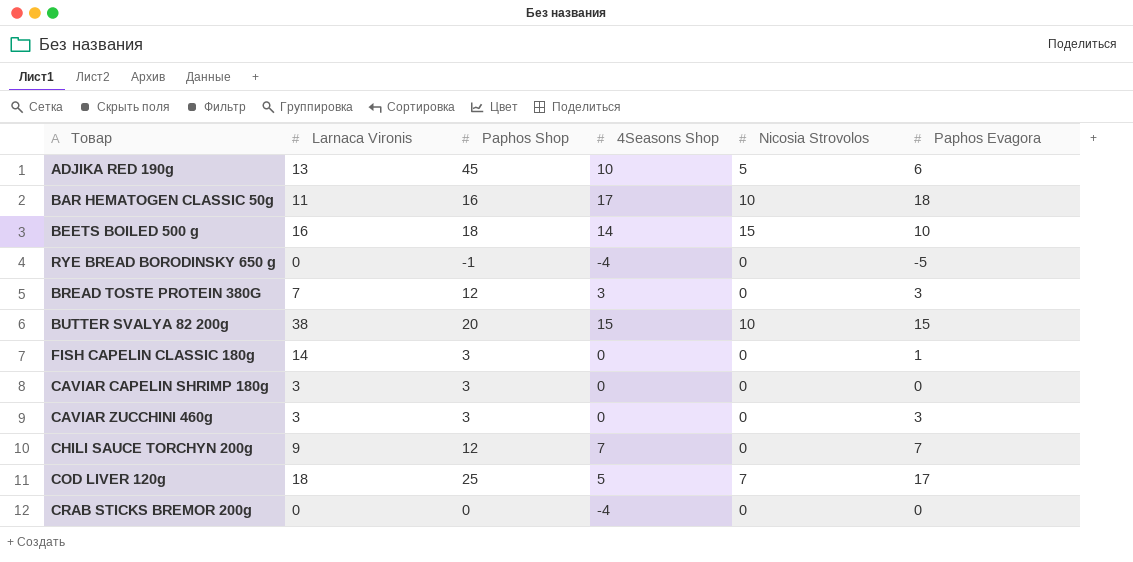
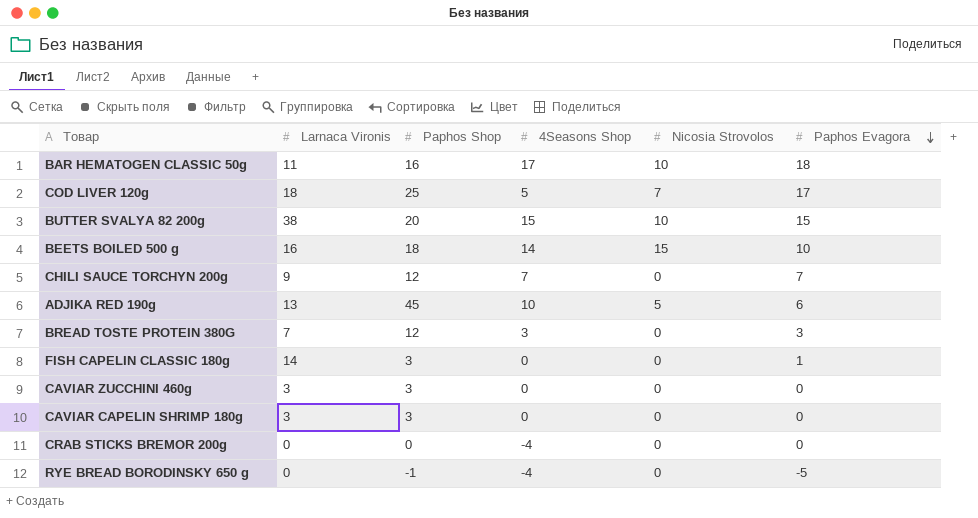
row order: none -> Paphos Evagora descending
CAVIAR ZUCCHINI 460g | Paphos Evagora: 3 -> 0

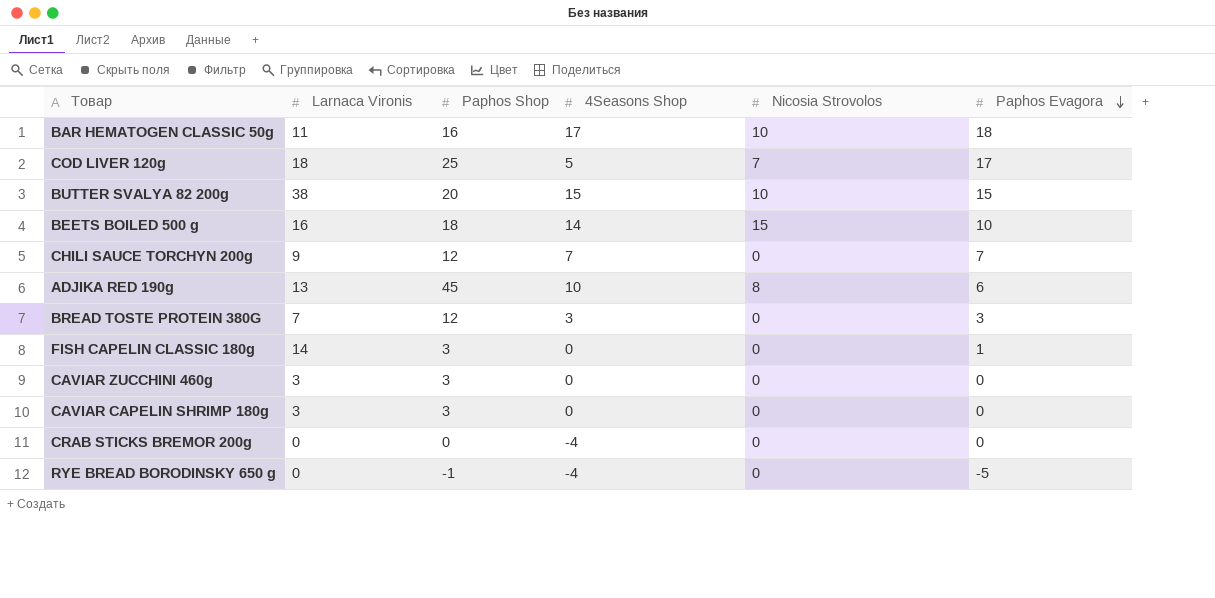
ADJIKA RED 190g | Nicosia Strovolos: 5 -> 8

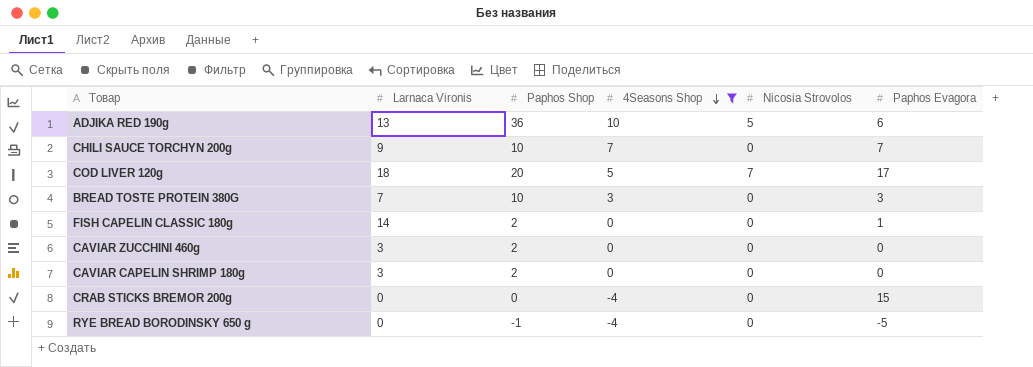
filter: none -> 4Seasons Shop <= 10
row order: Paphos Evagora descending -> 4Seasons Shop descending
ADJIKA RED 190g | Paphos Shop: 45 -> 36
ADJIKA RED 190g | Nicosia Strovolos: 8 -> 5
CHILI SAUCE TORCHYN 200g | Paphos Shop: 12 -> 10
COD LIVER 120g | Paphos Shop: 25 -> 20
BREAD TOSTE PROTEIN 380G | Paphos Shop: 12 -> 10
FISH CAPELIN CLASSIC 180g | Paphos Shop: 3 -> 2
CAVIAR ZUCCHINI 460g | Paphos Shop: 3 -> 2
CAVIAR CAPELIN SHRIMP 180g | Paphos Shop: 3 -> 2
CRAB STICKS BREMOR 200g | Paphos Evagora: 0 -> 15

